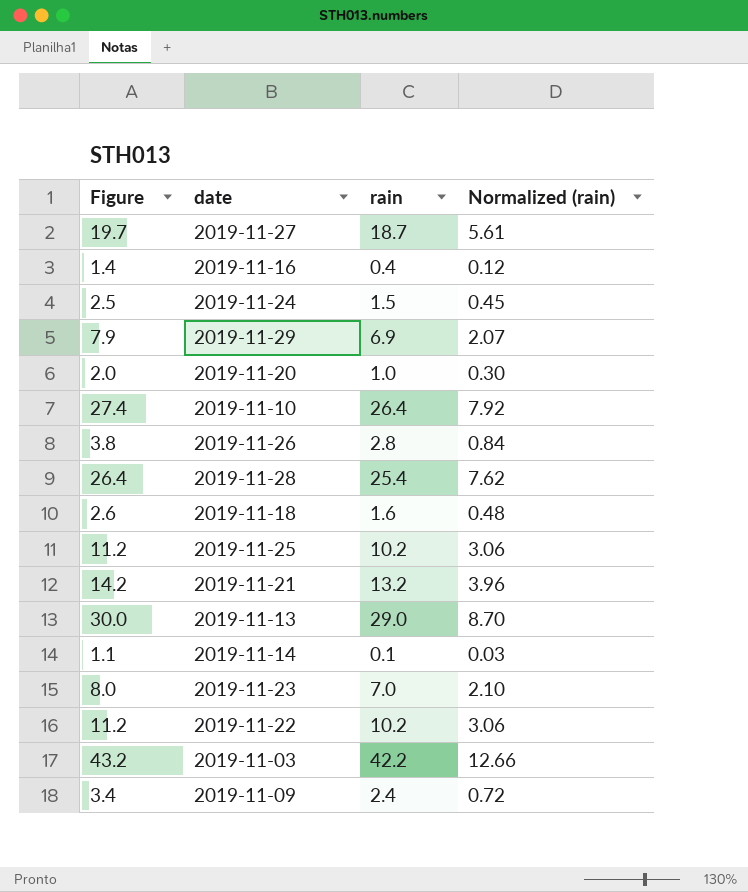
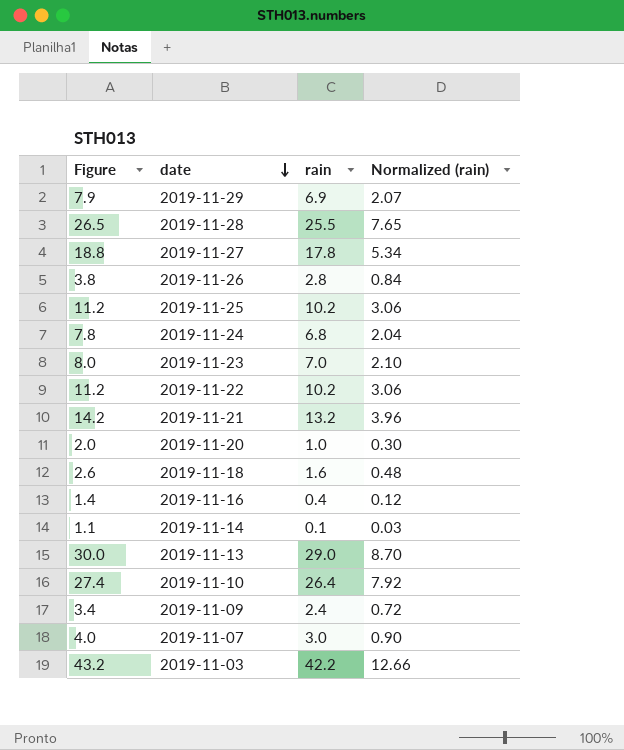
row order: none -> date descending
2019-11-28 | Figure: 26.4 -> 26.5
2019-11-28 | rain: 25.4 -> 25.5
2019-11-28 | Normalized (rain): 7.62 -> 7.65
2019-11-27 | Figure: 19.7 -> 18.8
2019-11-27 | rain: 18.7 -> 17.8
2019-11-27 | Normalized (rain): 5.61 -> 5.34
2019-11-24 | Figure: 2.5 -> 7.8
2019-11-24 | rain: 1.5 -> 6.8
2019-11-24 | Normalized (rain): 0.45 -> 2.04
row 2019-11-07: none -> 4.0 | 3.0 | 0.90

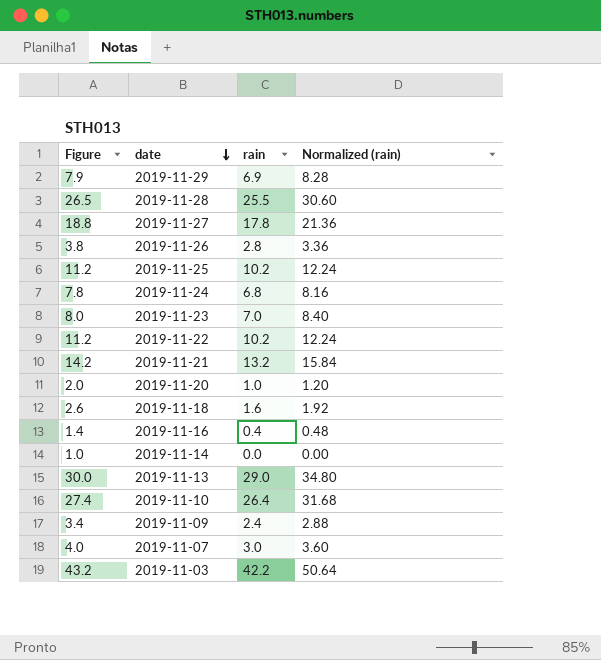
column Normalized (rain) | formula: [rain] * 0.3 -> [rain] * 1.2
2019-11-14 | Figure: 1.1 -> 1.0
2019-11-14 | rain: 0.1 -> 0.0

